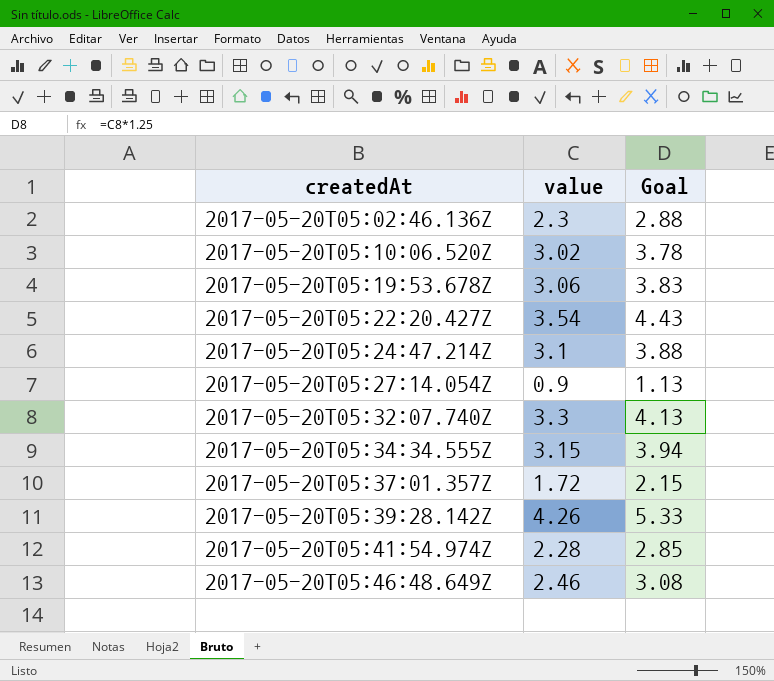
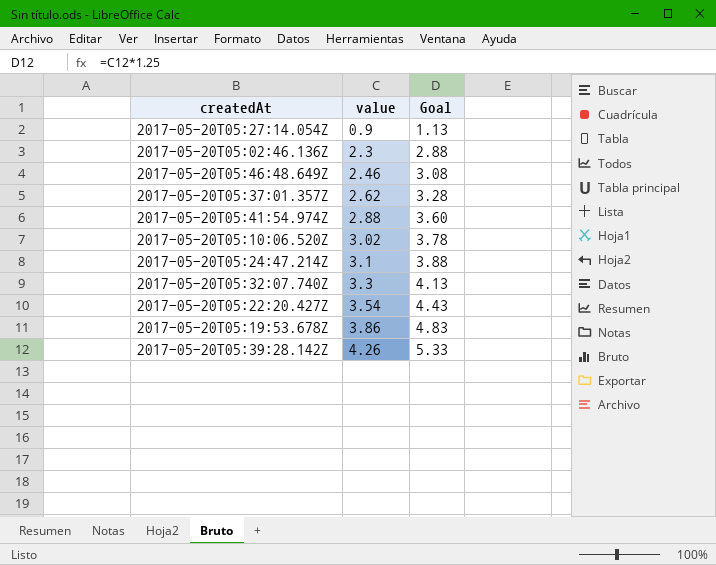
row order: createdAt ascending -> value ascending
row 2017-05-20T05:34:34.555Z: 3.15 | 3.94 -> none
2017-05-20T05:37:01.357Z | value: 1.72 -> 2.62
2017-05-20T05:37:01.357Z | Goal: 2.15 -> 3.28
2017-05-20T05:41:54.974Z | value: 2.28 -> 2.88
2017-05-20T05:41:54.974Z | Goal: 2.85 -> 3.60
2017-05-20T05:19:53.678Z | value: 3.06 -> 3.86
2017-05-20T05:19:53.678Z | Goal: 3.83 -> 4.83

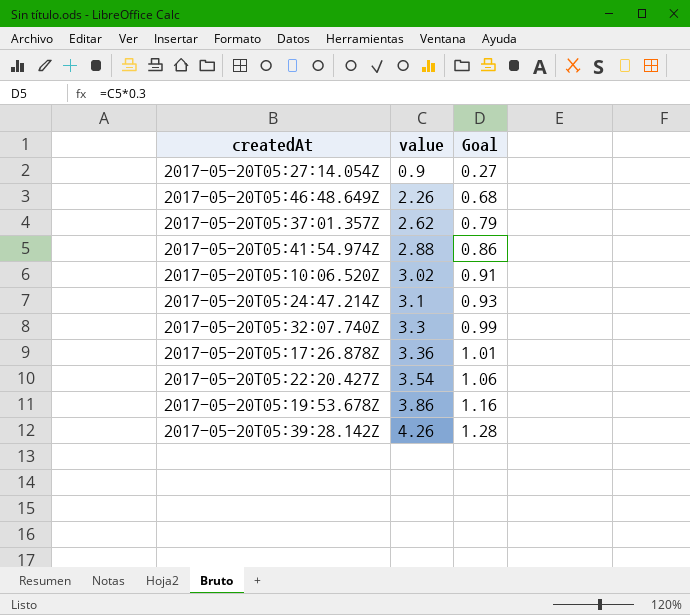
column Goal | formula: [value] * 1.25 -> [value] * 0.3
row 2017-05-20T05:02:46.136Z: 2.3 | 2.88 -> none
2017-05-20T05:46:48.649Z | value: 2.46 -> 2.26
row 2017-05-20T05:17:26.878Z: none -> 3.36 | 1.01

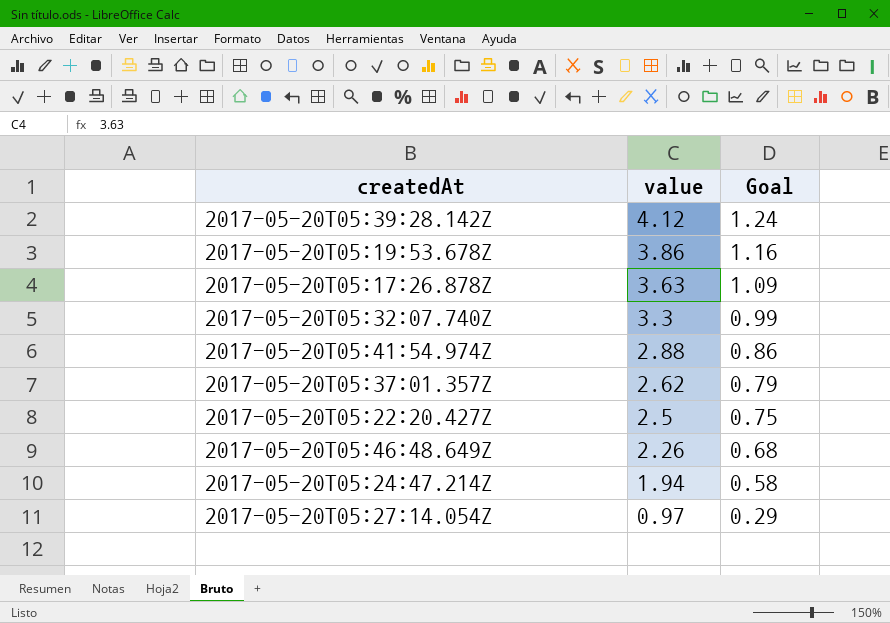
row order: value ascending -> value descending
row 2017-05-20T05:10:06.520Z: 3.02 | 0.91 -> none
2017-05-20T05:39:28.142Z | value: 4.26 -> 4.12
2017-05-20T05:39:28.142Z | Goal: 1.28 -> 1.24
2017-05-20T05:17:26.878Z | value: 3.36 -> 3.63
2017-05-20T05:17:26.878Z | Goal: 1.01 -> 1.09
2017-05-20T05:22:20.427Z | value: 3.54 -> 2.5
2017-05-20T05:22:20.427Z | Goal: 1.06 -> 0.75
2017-05-20T05:24:47.214Z | value: 3.1 -> 1.94
2017-05-20T05:24:47.214Z | Goal: 0.93 -> 0.58
2017-05-20T05:27:14.054Z | value: 0.9 -> 0.97
2017-05-20T05:27:14.054Z | Goal: 0.27 -> 0.29

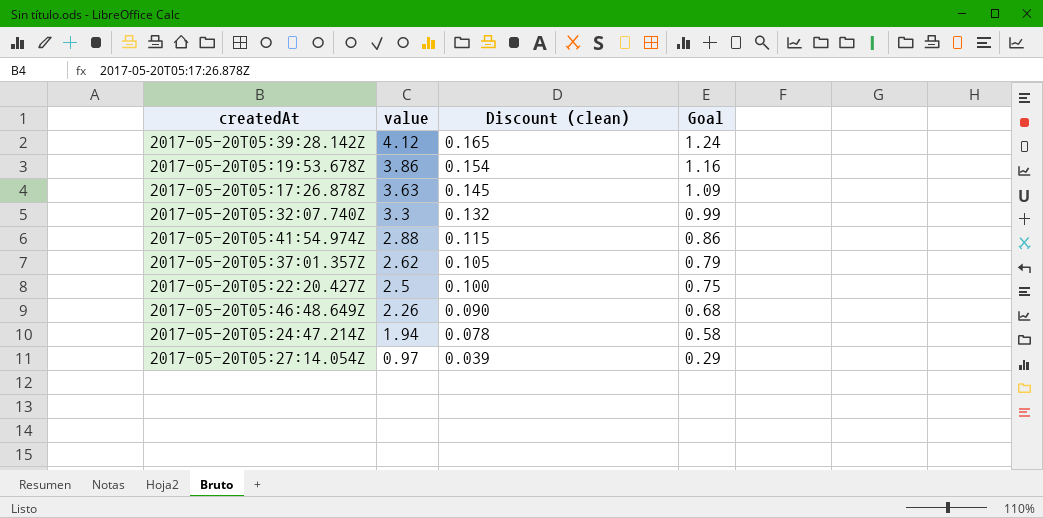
column Discount (clean) | formula: none -> [value] * 0.04

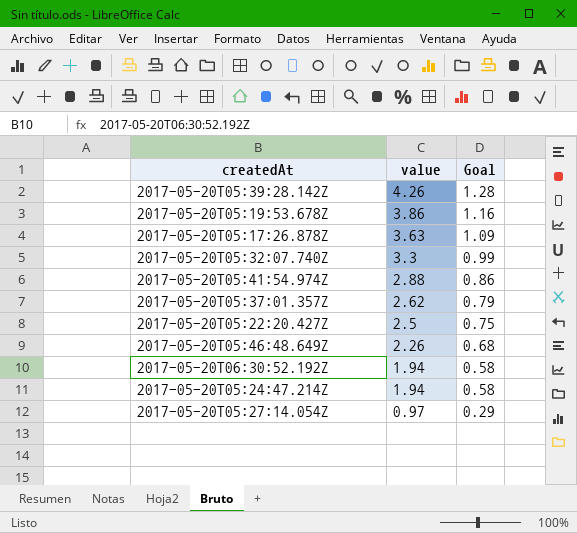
column Discount (clean) | formula: [value] * 0.04 -> none
2017-05-20T05:39:28.142Z | value: 4.12 -> 4.26
2017-05-20T05:39:28.142Z | Goal: 1.24 -> 1.28
row 2017-05-20T06:30:52.192Z: none -> 1.94 | 0.58

